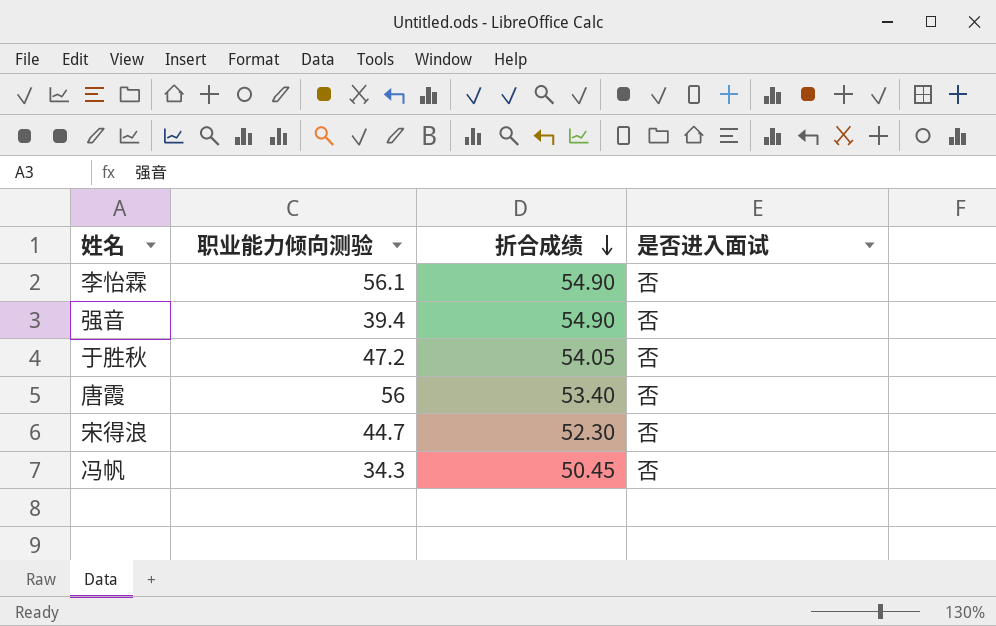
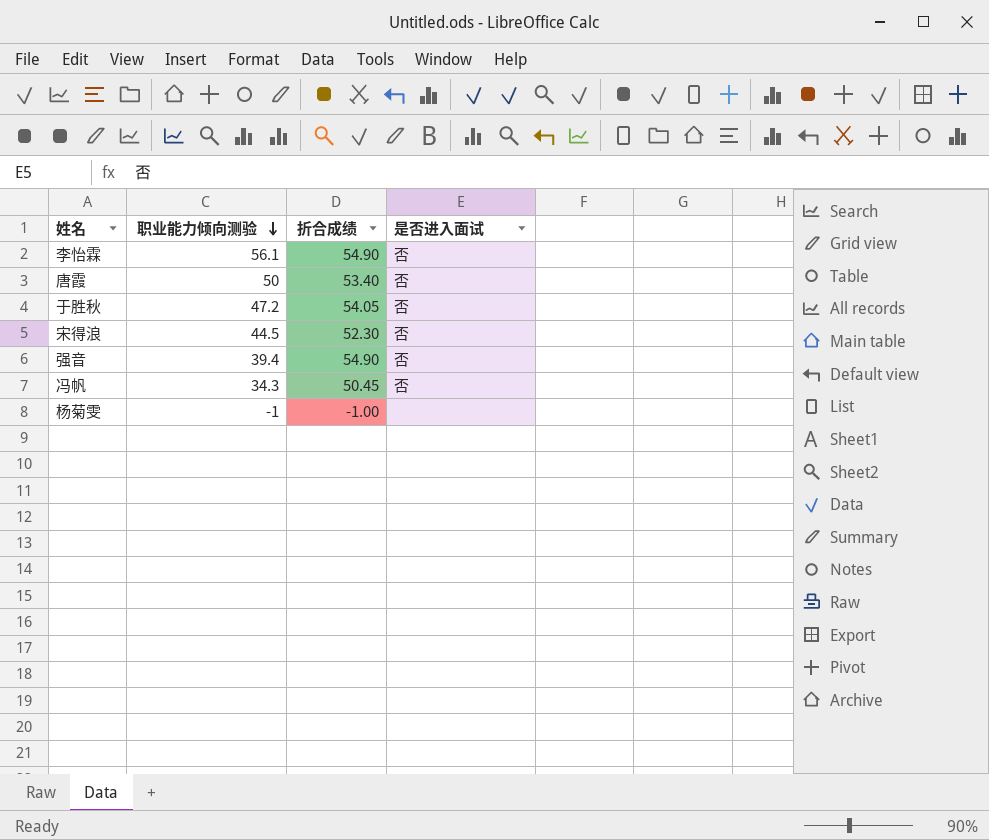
row order: 折合成绩 descending -> 职业能力倾向测验 descending
唐霞 | 职业能力倾向测验: 56 -> 50
宋得浪 | 职业能力倾向测验: 44.7 -> 44.5
row 杨菊雯: none -> -1 | -1.00 | none

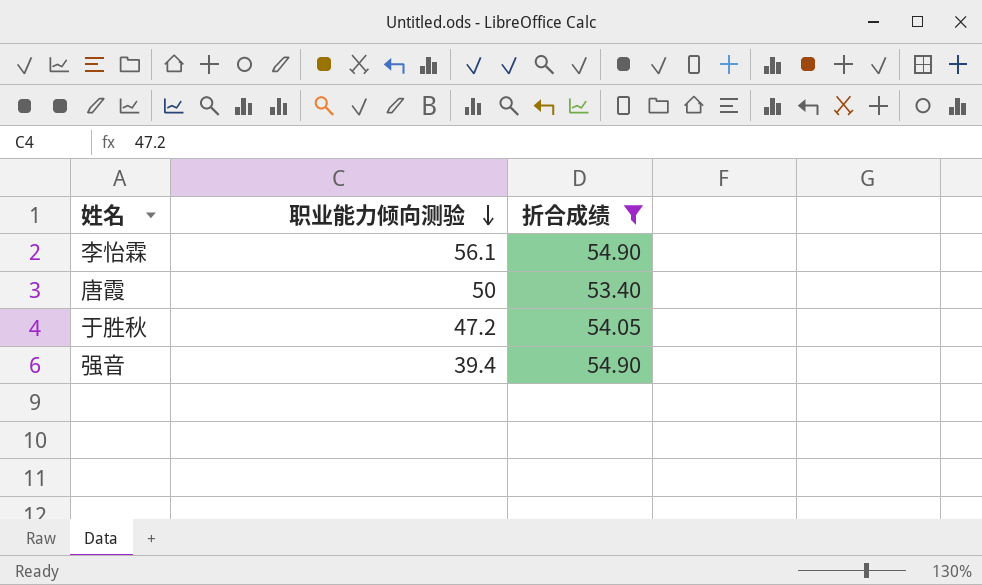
filter: none -> 折合成绩 >= 53.40
column 是否进入面试 | position: 4 -> none

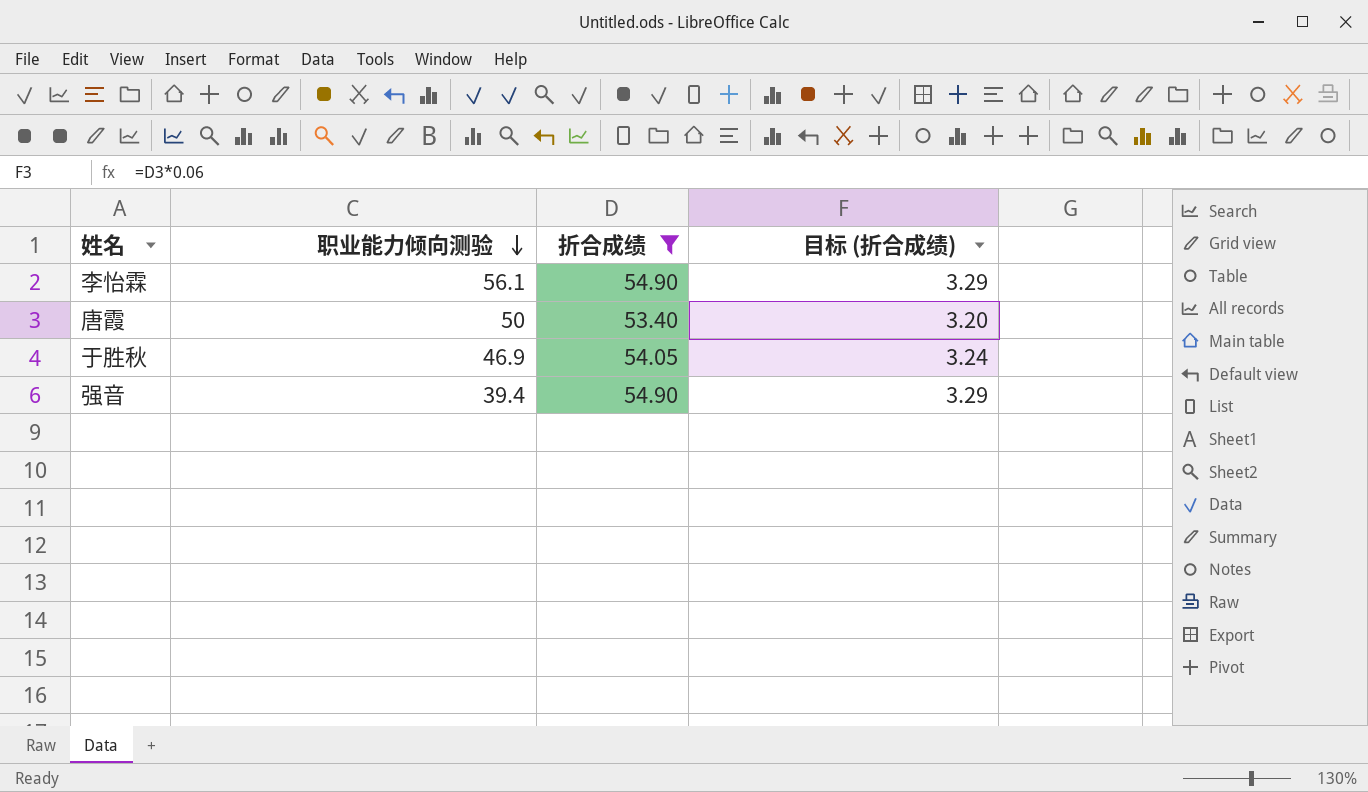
column 目标 (折合成绩) | formula: none -> [折合成绩] * 0.06
于胜秋 | 职业能力倾向测验: 47.2 -> 46.9

